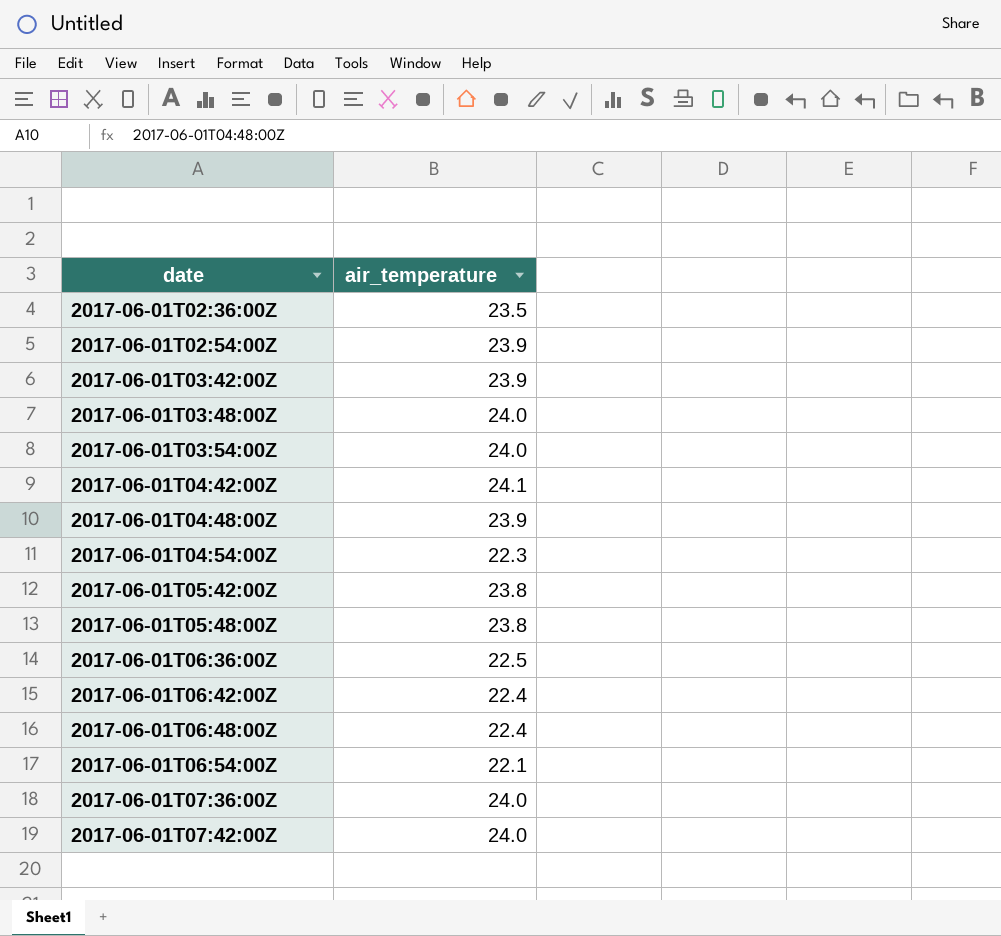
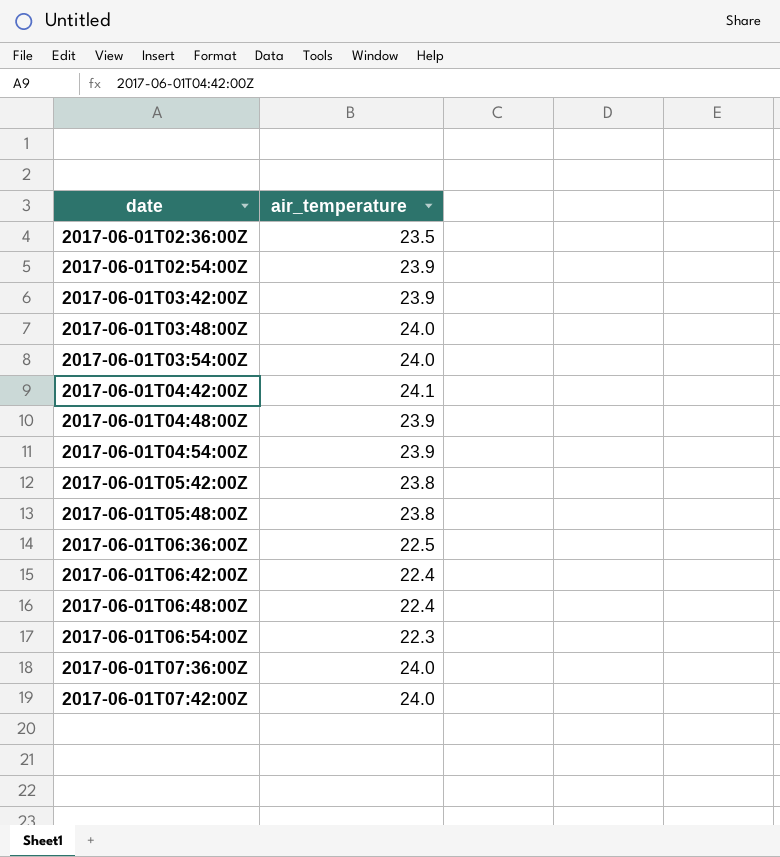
2017-06-01T04:54:00Z | air_temperature: 22.3 -> 23.9
2017-06-01T06:54:00Z | air_temperature: 22.1 -> 22.3

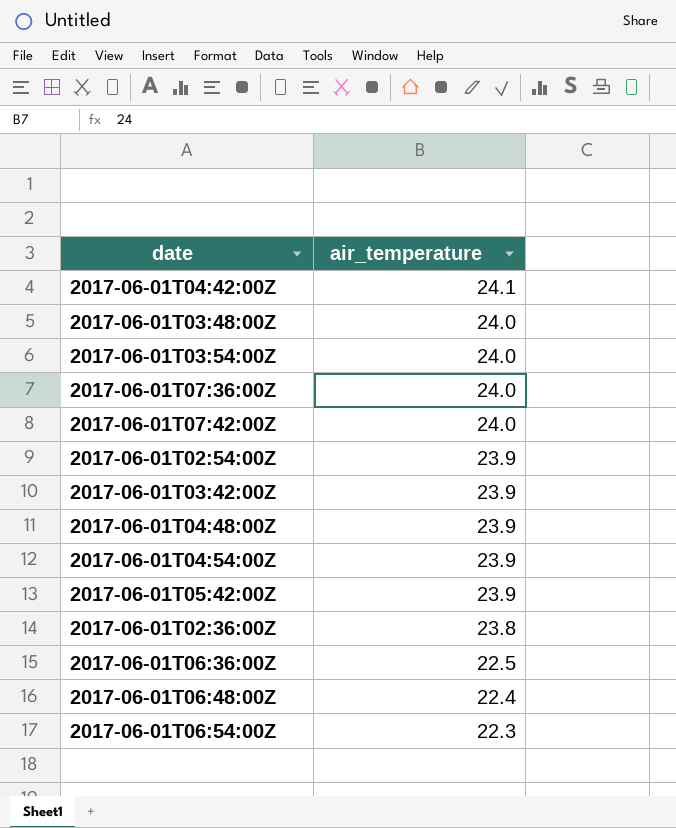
row order: date ascending -> air_temperature descending
row 2017-06-01T05:48:00Z: 23.8 -> none
row 2017-06-01T06:42:00Z: 22.4 -> none
2017-06-01T05:42:00Z | air_temperature: 23.8 -> 23.9
2017-06-01T02:36:00Z | air_temperature: 23.5 -> 23.8

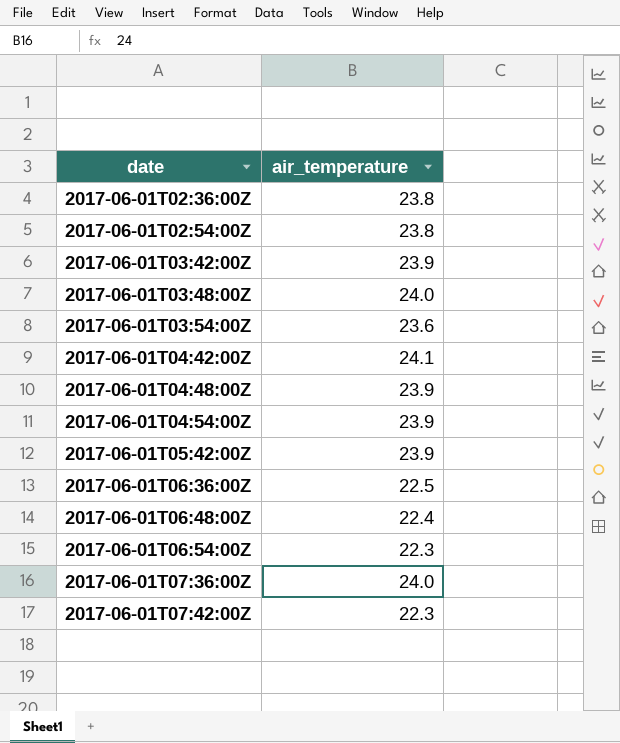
row order: air_temperature descending -> date ascending
2017-06-01T02:54:00Z | air_temperature: 23.9 -> 23.8
2017-06-01T03:54:00Z | air_temperature: 24.0 -> 23.6
2017-06-01T07:42:00Z | air_temperature: 24.0 -> 22.3

